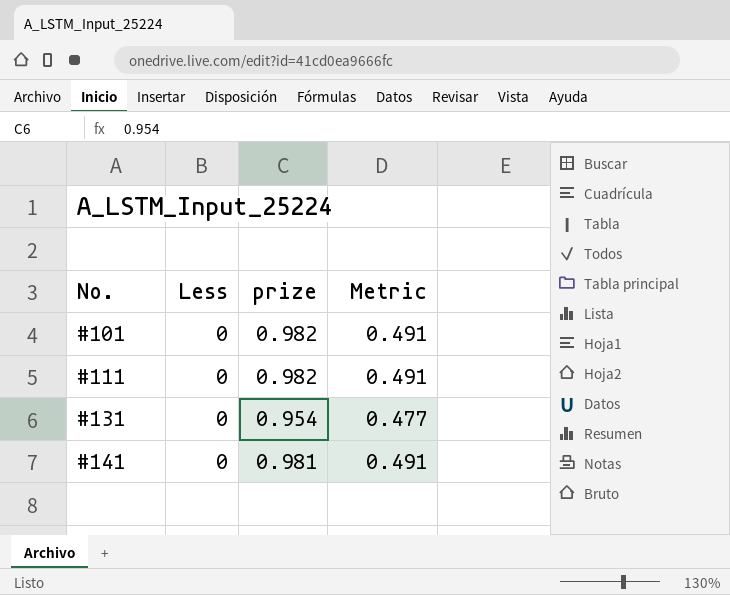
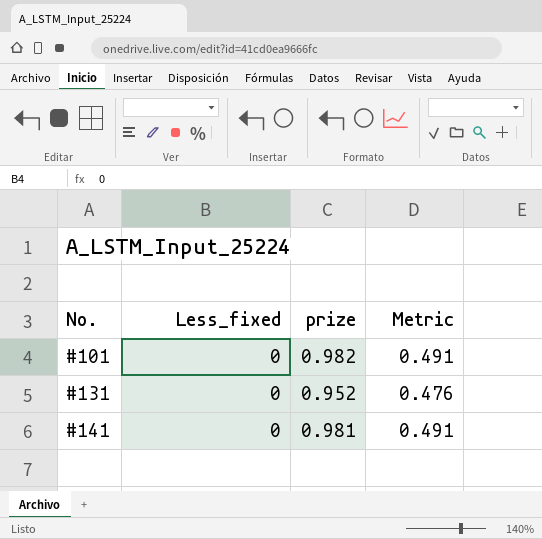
column name: Less -> Less_fixed
row #111: 0 | 0.982 | 0.491 -> none
#131 | prize: 0.954 -> 0.952
#131 | Metric: 0.477 -> 0.476

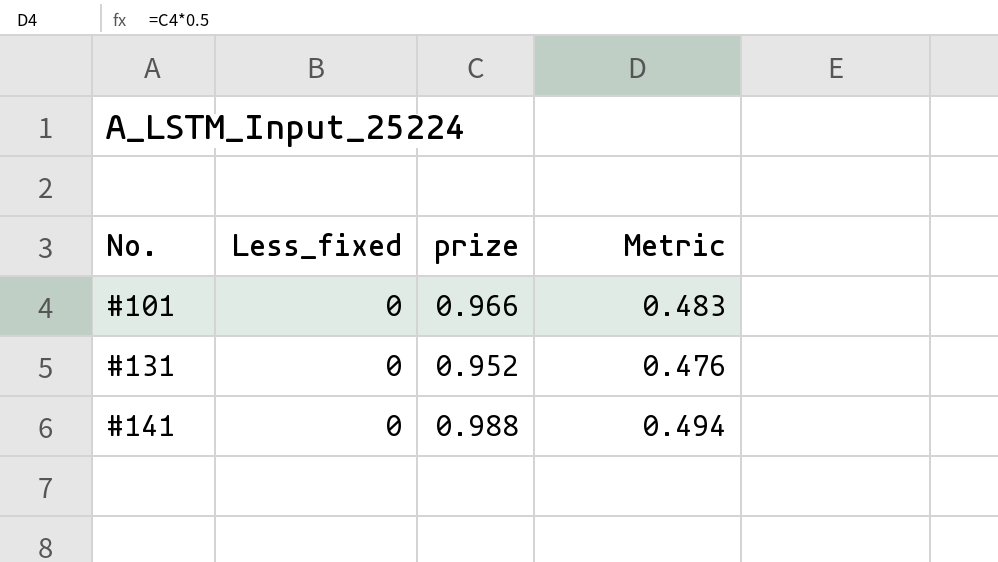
#101 | prize: 0.982 -> 0.966
#101 | Metric: 0.491 -> 0.483
#141 | prize: 0.981 -> 0.988
#141 | Metric: 0.491 -> 0.494

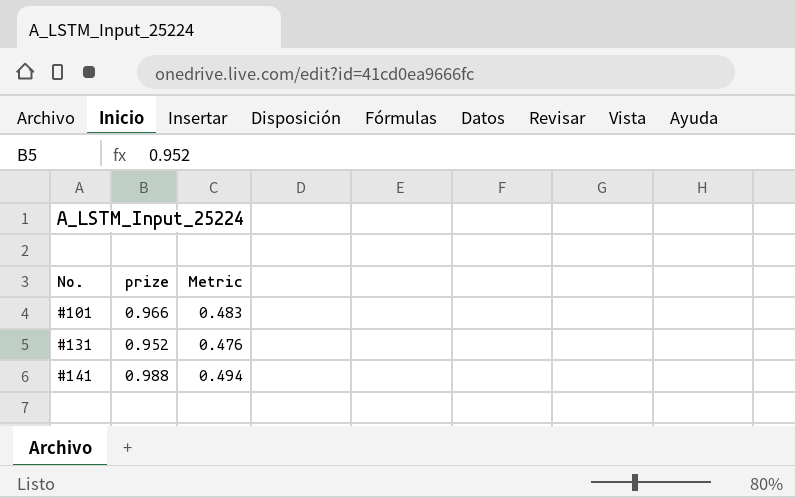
column Less_fixed | position: 2 -> none

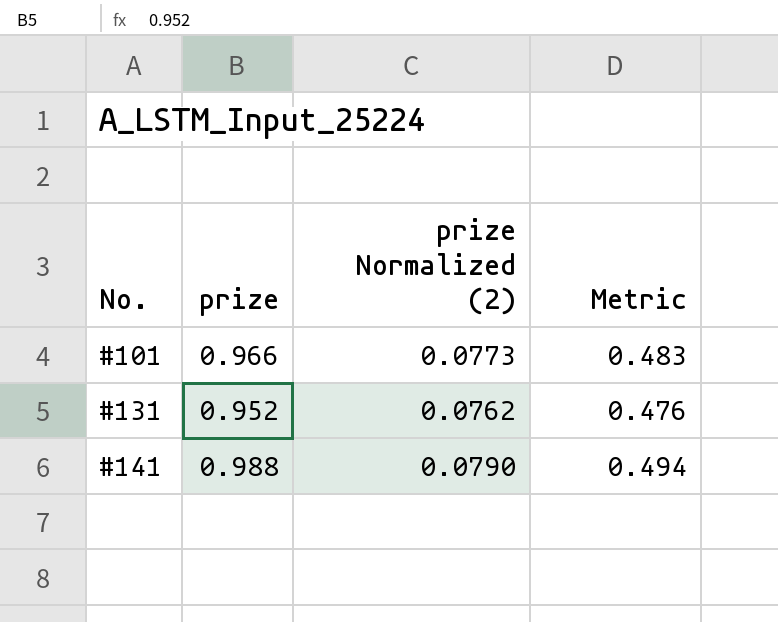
column prize Normalized (2) | formula: none -> [prize] * 0.08

